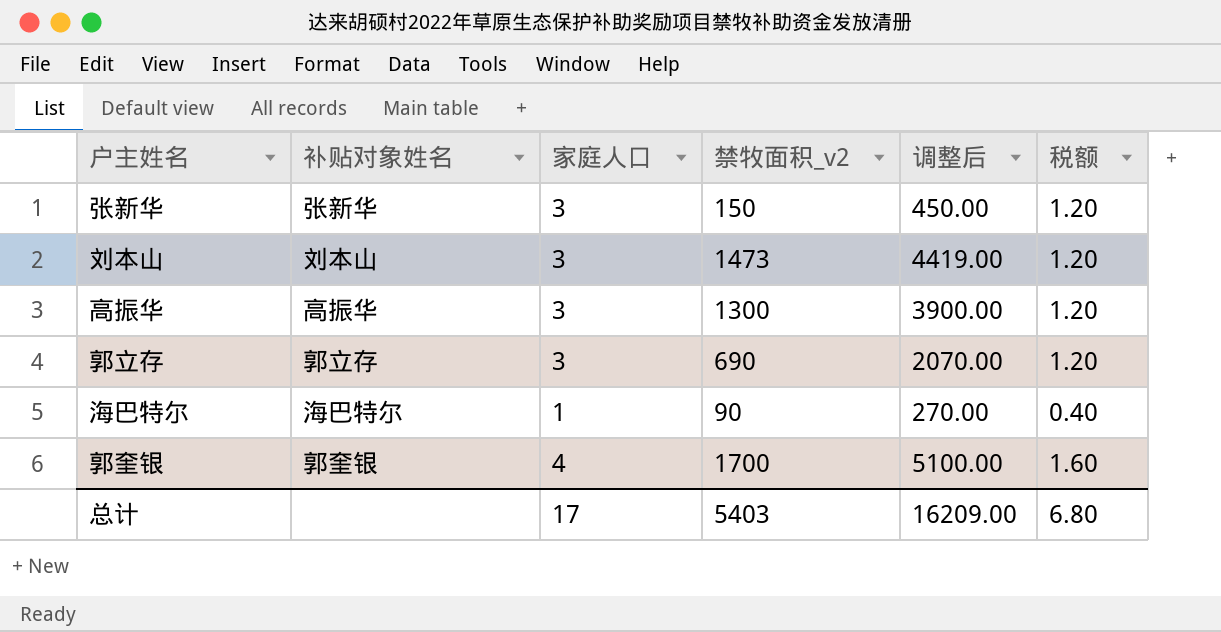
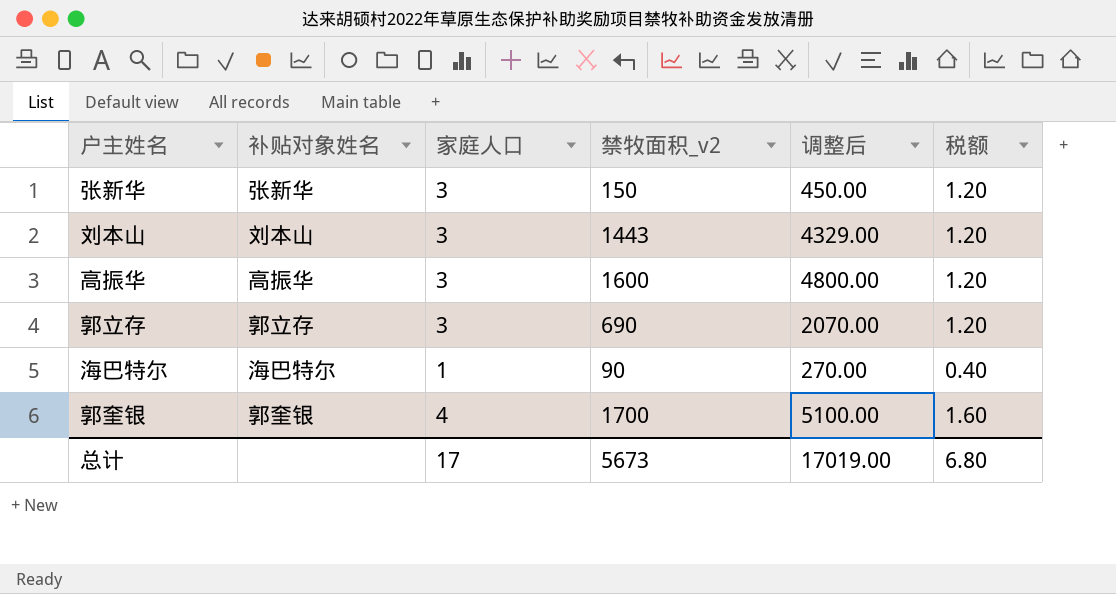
刘本山 | 禁牧面积_v2: 1473 -> 1443
刘本山 | 调整后: 4419.00 -> 4329.00
高振华 | 禁牧面积_v2: 1300 -> 1600
高振华 | 调整后: 3900.00 -> 4800.00
总计 | 禁牧面积_v2: 5403 -> 5673
总计 | 调整后: 16209.00 -> 17019.00

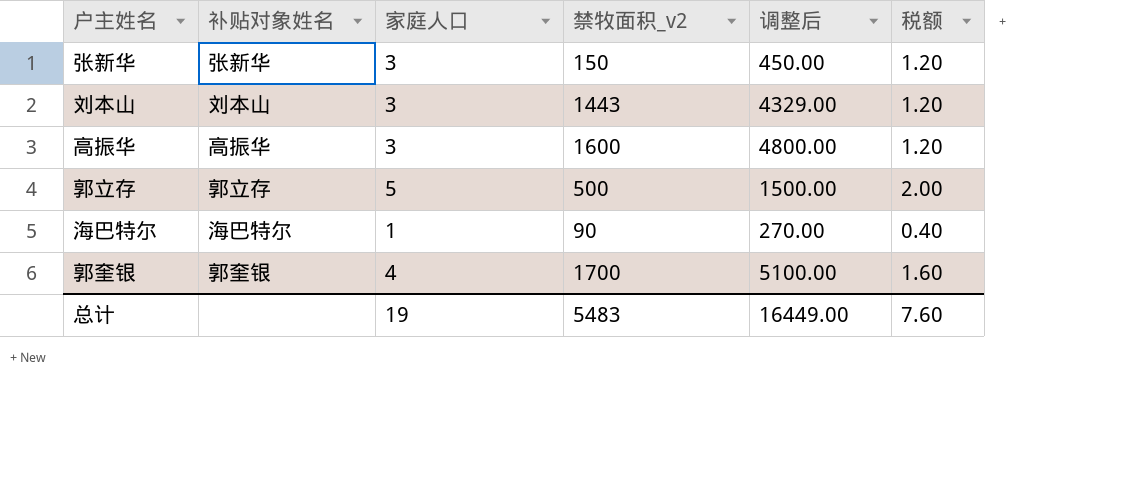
郭立存 | 家庭人口: 3 -> 5
郭立存 | 禁牧面积_v2: 690 -> 500
郭立存 | 调整后: 2070.00 -> 1500.00
郭立存 | 税额: 1.20 -> 2.00
总计 | 家庭人口: 17 -> 19
总计 | 禁牧面积_v2: 5673 -> 5483
总计 | 调整后: 17019.00 -> 16449.00
总计 | 税额: 6.80 -> 7.60

